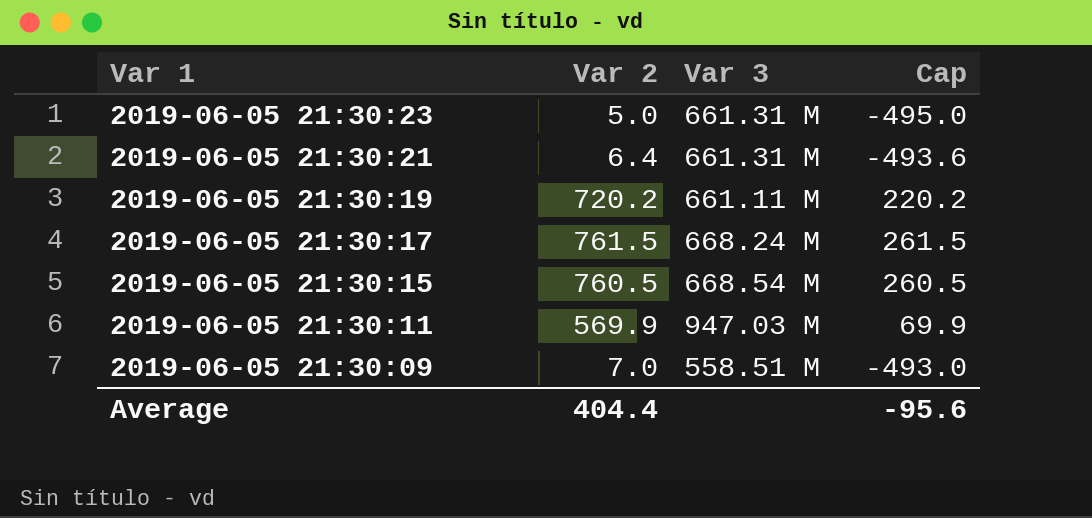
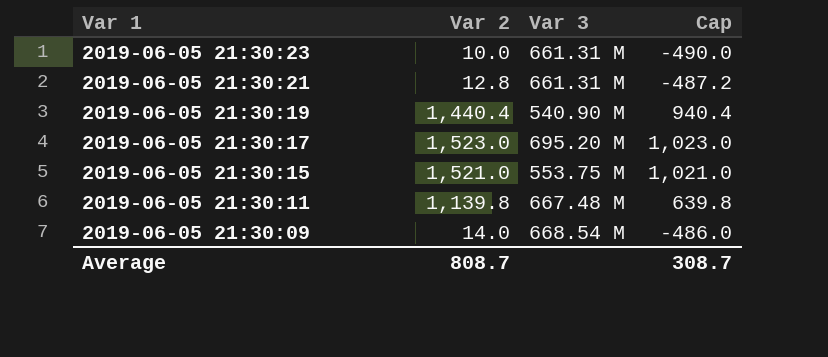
2019-06-05 21:30:23 | Var 2: 5.0 -> 10.0
2019-06-05 21:30:23 | Cap: -495.0 -> -490.0
2019-06-05 21:30:21 | Var 2: 6.4 -> 12.8
2019-06-05 21:30:21 | Cap: -493.6 -> -487.2
2019-06-05 21:30:19 | Var 2: 720.2 -> 1,440.4
2019-06-05 21:30:19 | Var 3: 661.11 M -> 540.90 M
2019-06-05 21:30:19 | Cap: 220.2 -> 940.4
2019-06-05 21:30:17 | Var 2: 761.5 -> 1,523.0
2019-06-05 21:30:17 | Var 3: 668.24 M -> 695.20 M
2019-06-05 21:30:17 | Cap: 261.5 -> 1,023.0
2019-06-05 21:30:15 | Var 2: 760.5 -> 1,521.0
2019-06-05 21:30:15 | Var 3: 668.54 M -> 553.75 M
2019-06-05 21:30:15 | Cap: 260.5 -> 1,021.0
2019-06-05 21:30:11 | Var 2: 569.9 -> 1,139.8
2019-06-05 21:30:11 | Var 3: 947.03 M -> 667.48 M
2019-06-05 21:30:11 | Cap: 69.9 -> 639.8
2019-06-05 21:30:09 | Var 2: 7.0 -> 14.0
2019-06-05 21:30:09 | Var 3: 558.51 M -> 668.54 M
2019-06-05 21:30:09 | Cap: -493.0 -> -486.0
Average | Var 2: 404.4 -> 808.7
Average | Cap: -95.6 -> 308.7

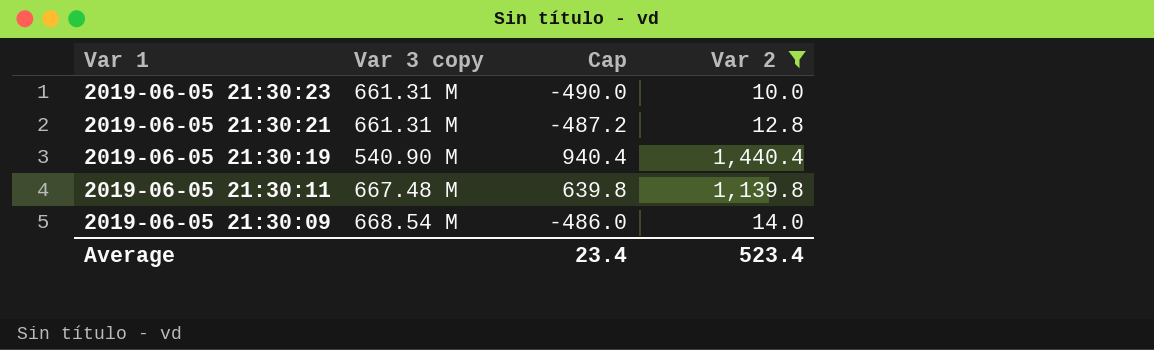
filter: none -> Var 2 <= 1,440.4
column name: Var 3 -> Var 3 copy
column Var 2 | position: 2 -> 4
Average | Cap: 308.7 -> 23.4
Average | Var 2: 808.7 -> 523.4

